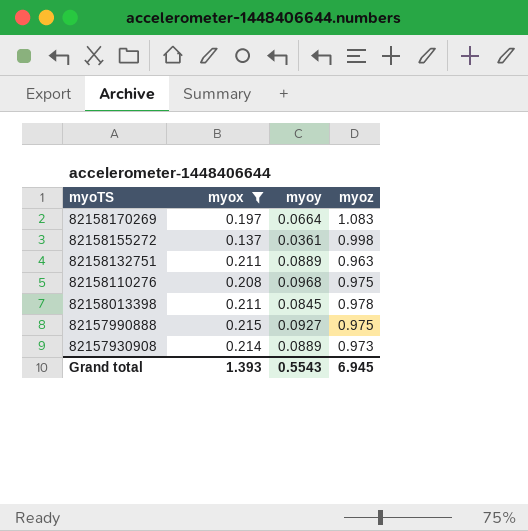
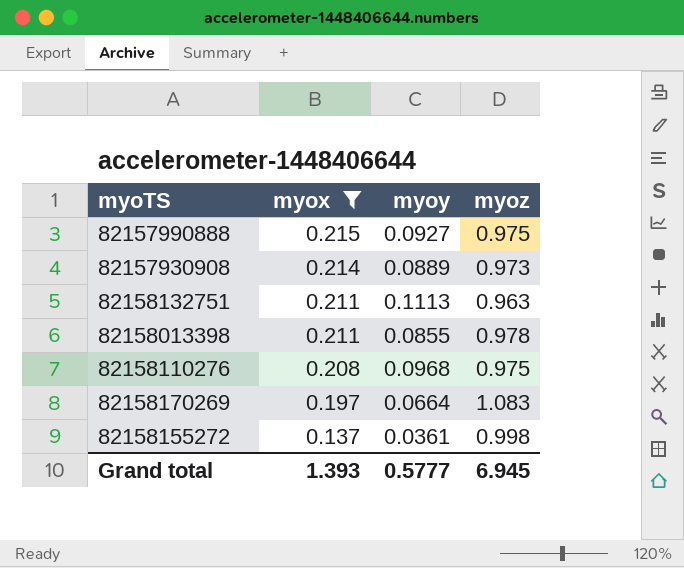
row order: myoTS descending -> myox descending
82158132751 | myoy: 0.0889 -> 0.1113
82158013398 | myoy: 0.0845 -> 0.0855
Grand total | myoy: 0.5543 -> 0.5777

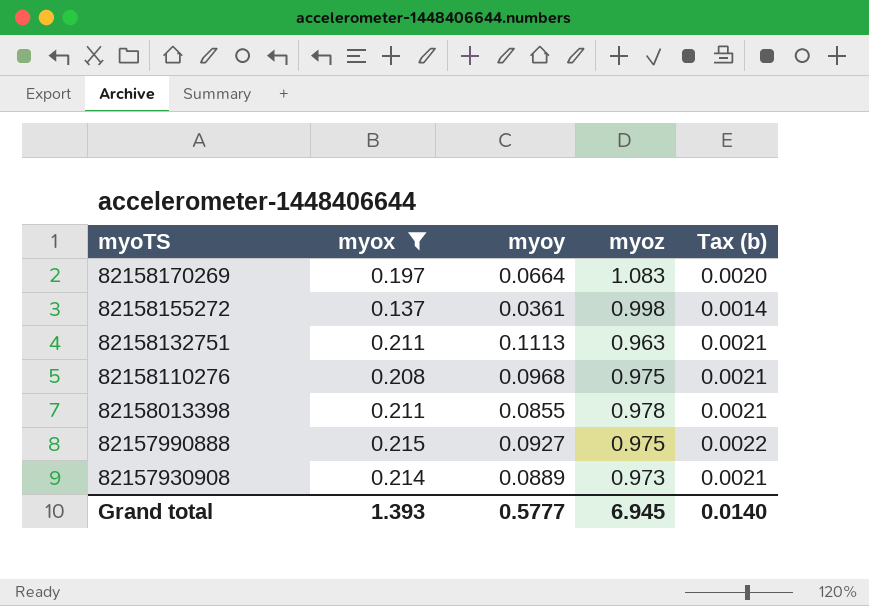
row order: myox descending -> myoTS descending
column Tax (b) | formula: none -> [myox] * 0.01

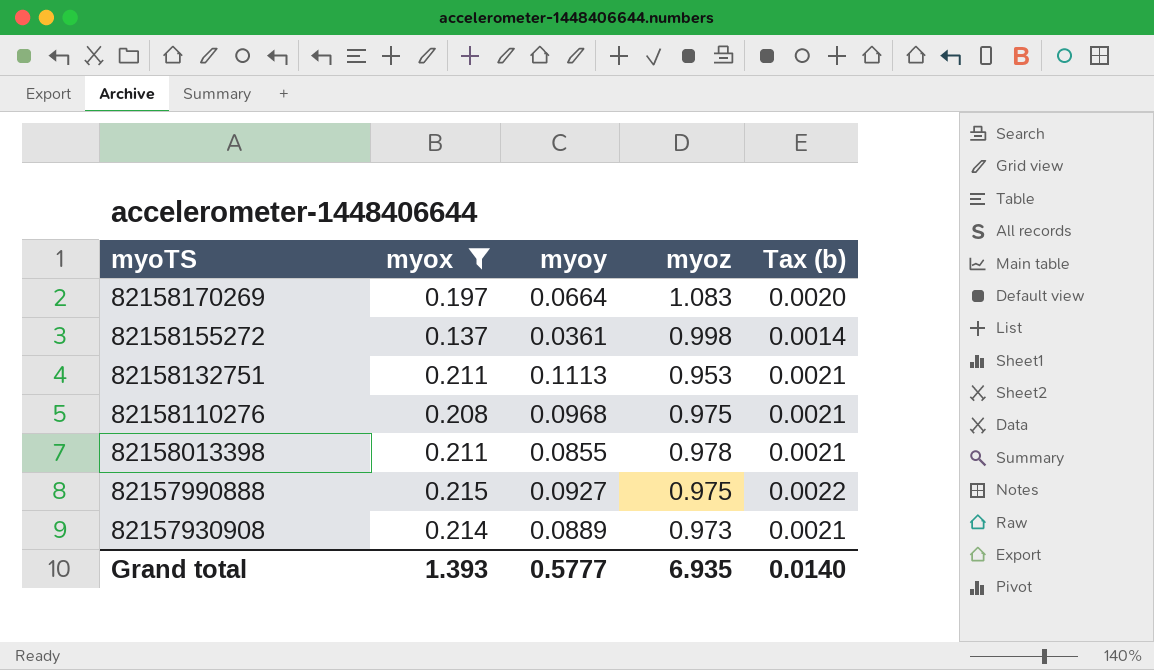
82158132751 | myoz: 0.963 -> 0.953
Grand total | myoz: 6.945 -> 6.935

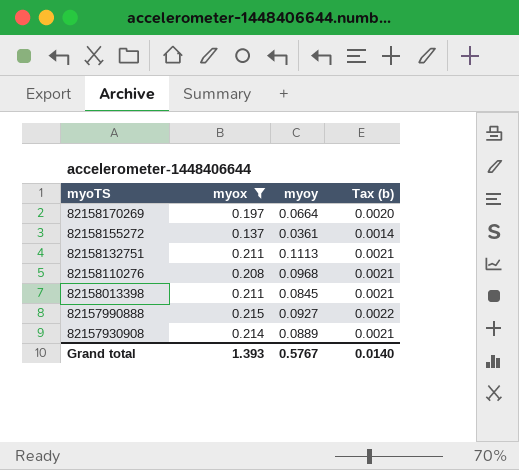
column myoz | position: 4 -> none
82158013398 | myoy: 0.0855 -> 0.0845
Grand total | myoy: 0.5777 -> 0.5767

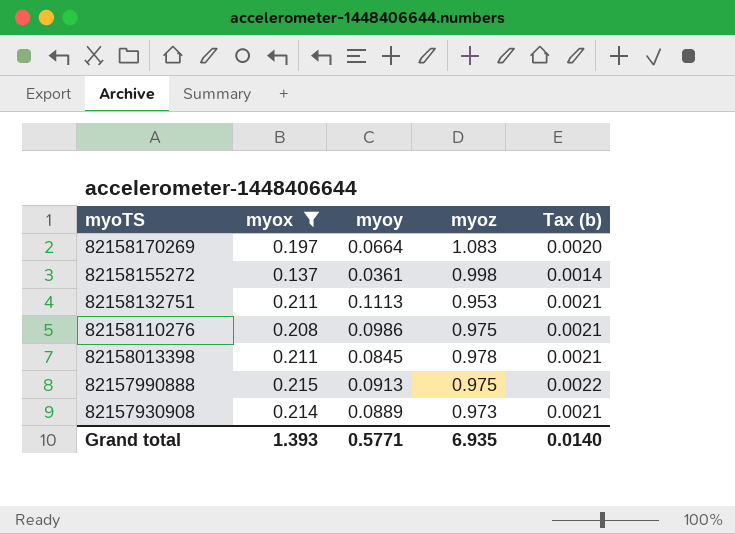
column myoz | position: none -> 4
82158110276 | myoy: 0.0968 -> 0.0986
82157990888 | myoy: 0.0927 -> 0.0913
Grand total | myoy: 0.5767 -> 0.5771

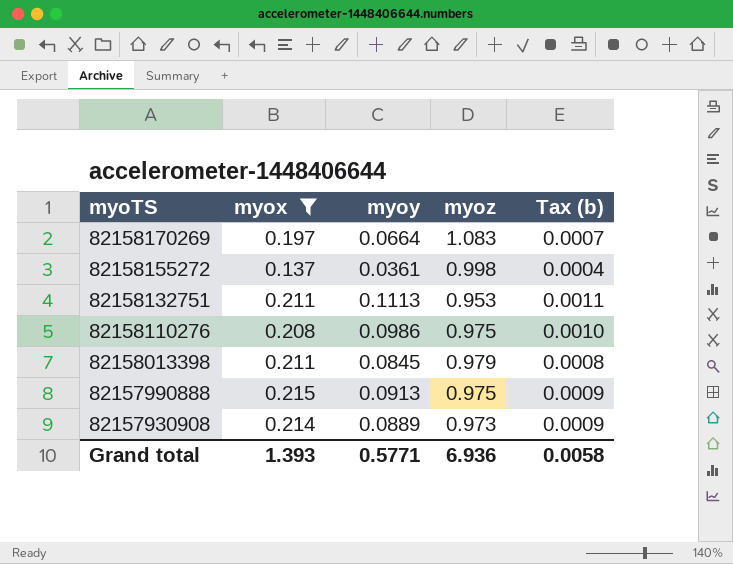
column Tax (b) | formula: [myox] * 0.01 -> [myoy] * 0.01
82158013398 | myoz: 0.978 -> 0.979
Grand total | myoz: 6.935 -> 6.936
Grand total | Tax (b): 0.0140 -> 0.0058

